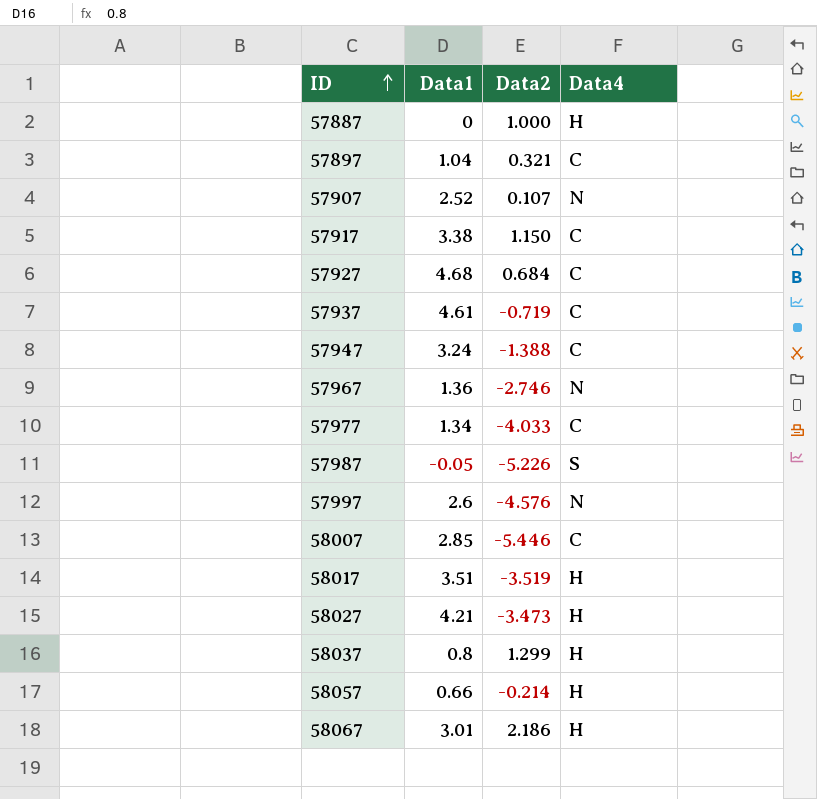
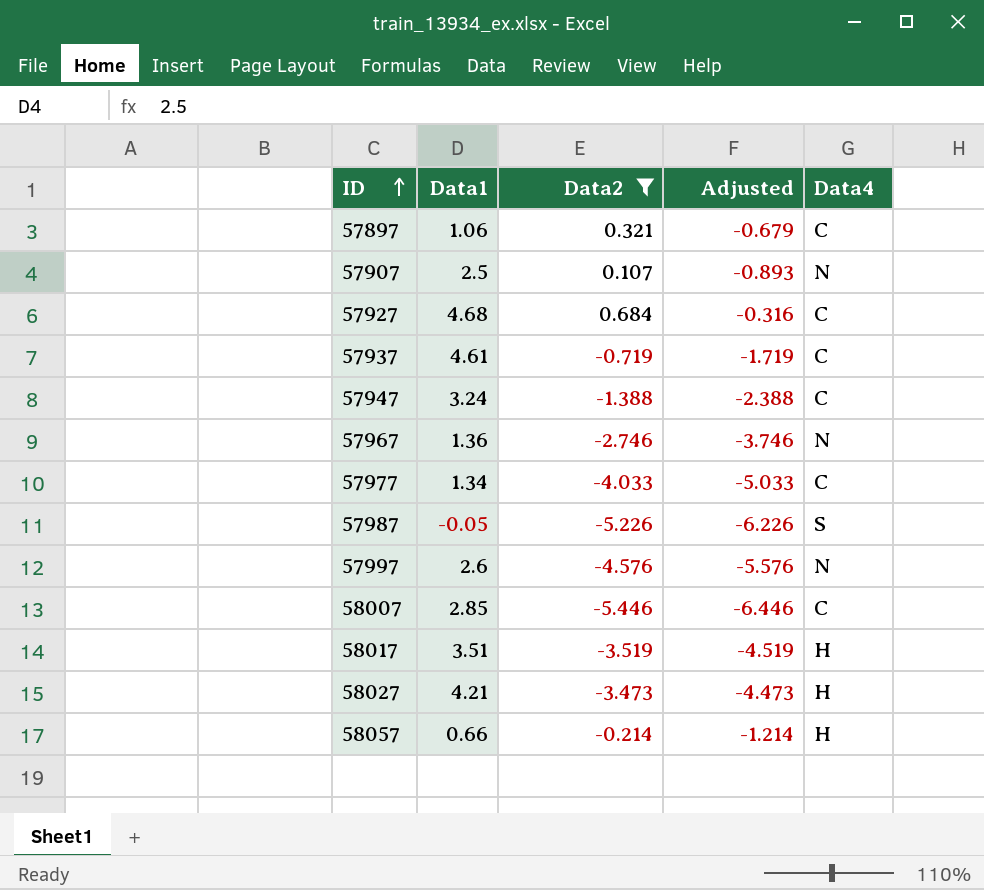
filter: none -> Data2 <= 0.684
column Adjusted | formula: none -> [Data2] - 1
57897 | Data1: 1.04 -> 1.06
57907 | Data1: 2.52 -> 2.5

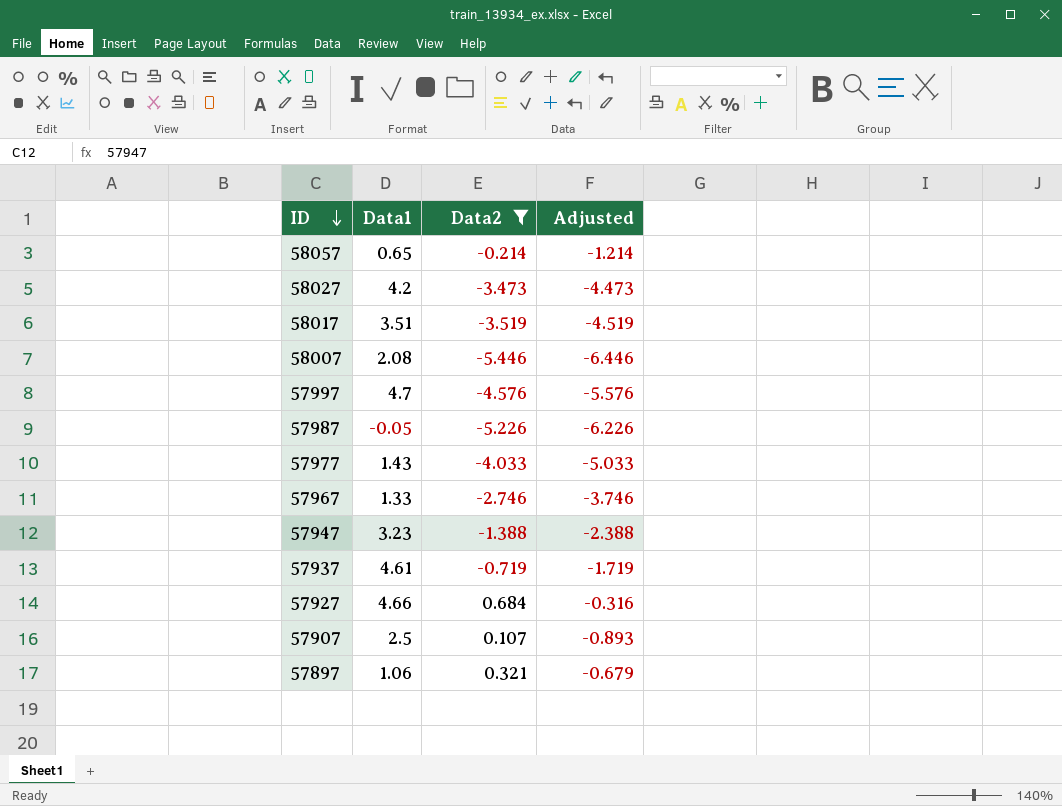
row order: ID ascending -> ID descending
column Data4 | position: 5 -> none
58057 | Data1: 0.66 -> 0.65
58027 | Data1: 4.21 -> 4.2
58007 | Data1: 2.85 -> 2.08
57997 | Data1: 2.6 -> 4.7
57977 | Data1: 1.34 -> 1.43
57967 | Data1: 1.36 -> 1.33
57947 | Data1: 3.24 -> 3.23
57927 | Data1: 4.68 -> 4.66

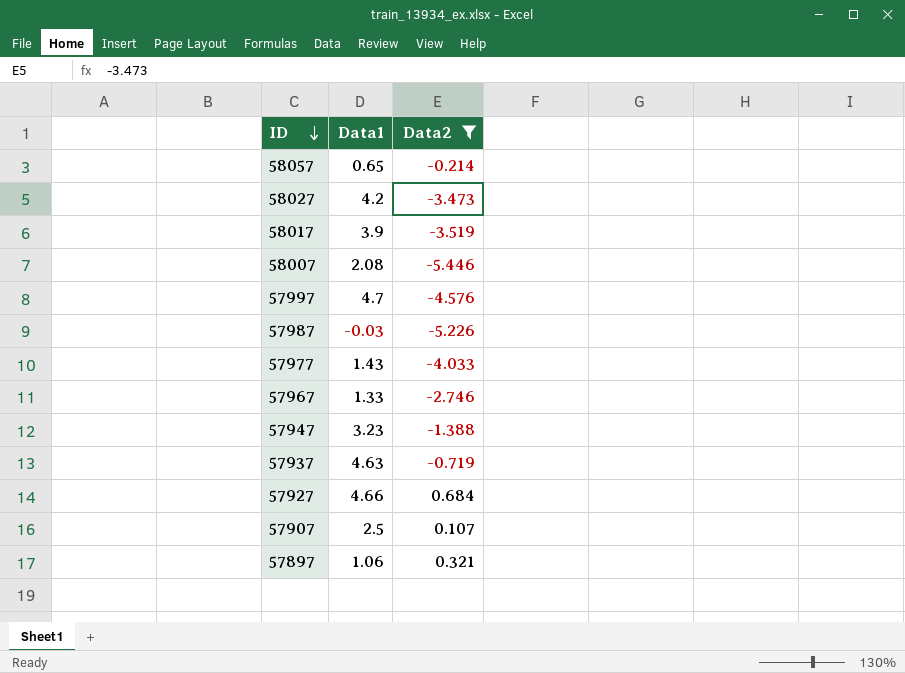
column Adjusted | formula: [Data2] - 1 -> none
58017 | Data1: 3.51 -> 3.9
57987 | Data1: -0.05 -> -0.03
57937 | Data1: 4.61 -> 4.63

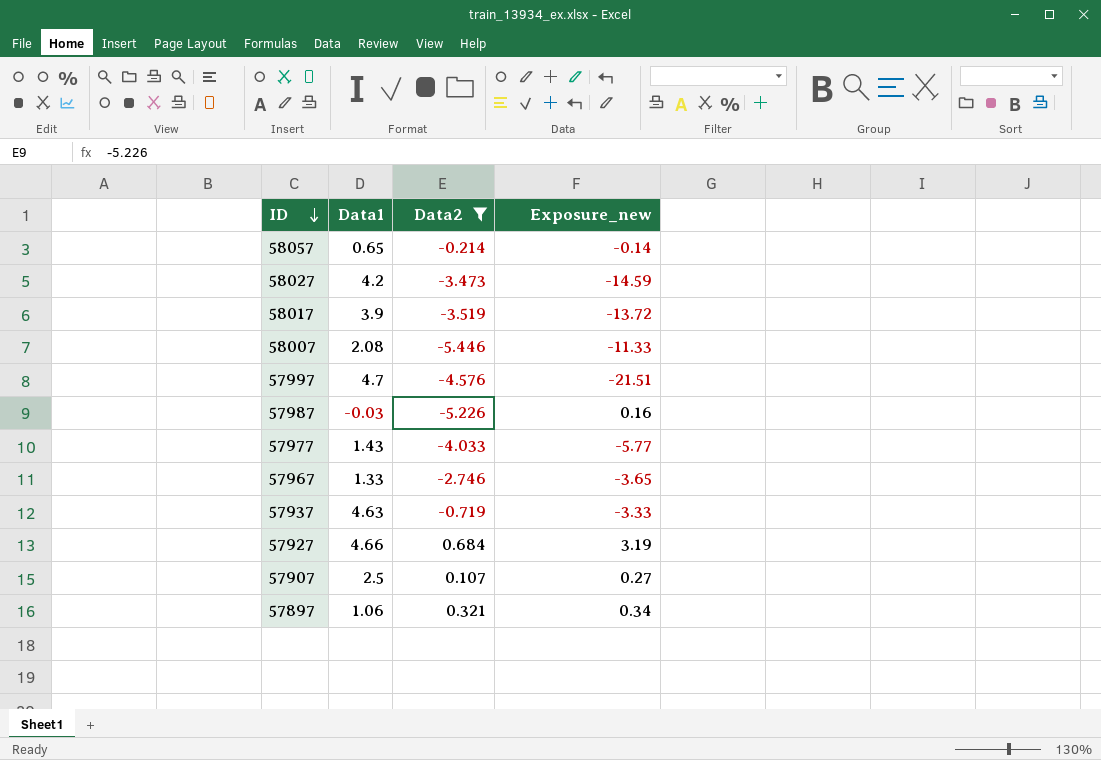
column Exposure_new | formula: none -> [Data1] * [Data2]
row 57947: 3.23 | -1.388 -> none

